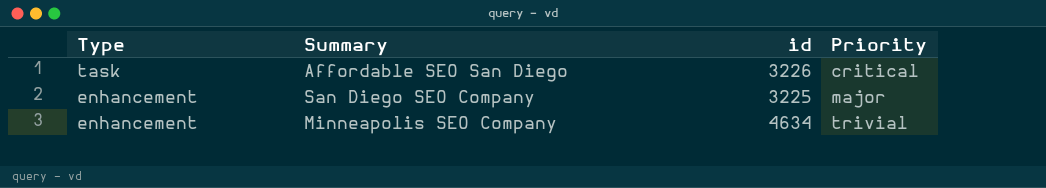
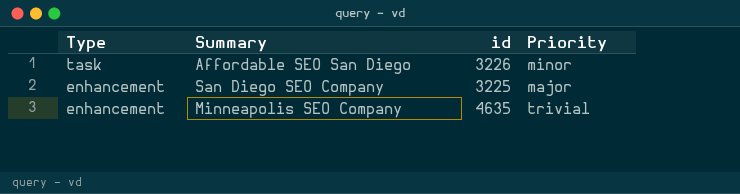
Affordable SEO San Diego | Priority: critical -> minor
Minneapolis SEO Company | id: 4634 -> 4635

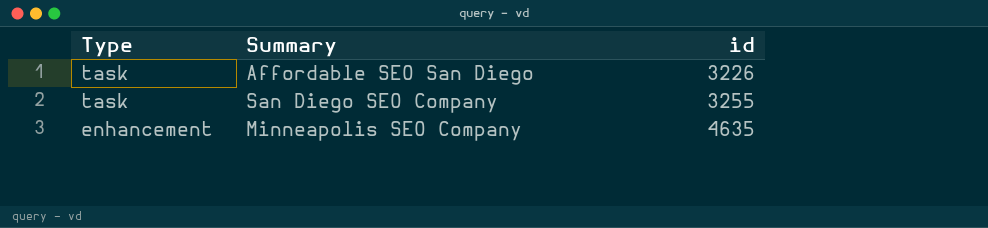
column Priority | position: 4 -> none
San Diego SEO Company | Type: enhancement -> task
San Diego SEO Company | id: 3225 -> 3255

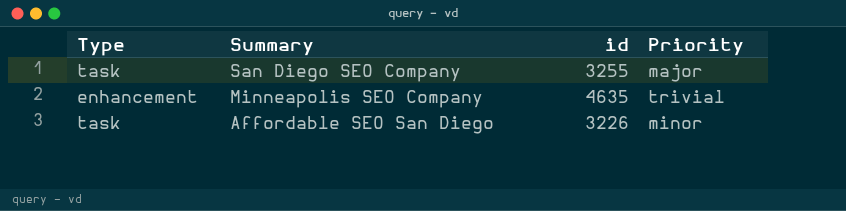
row order: Type descending -> Summary descending
column Priority | position: none -> 4

